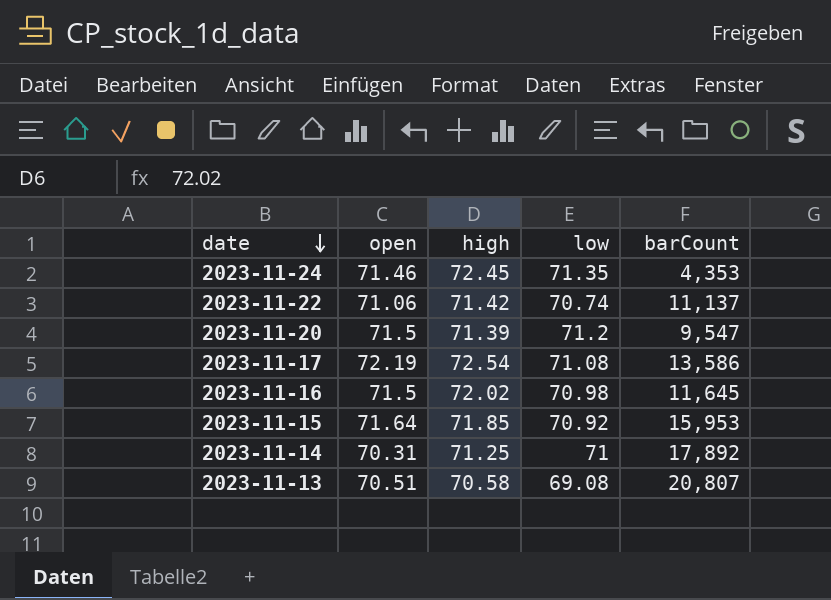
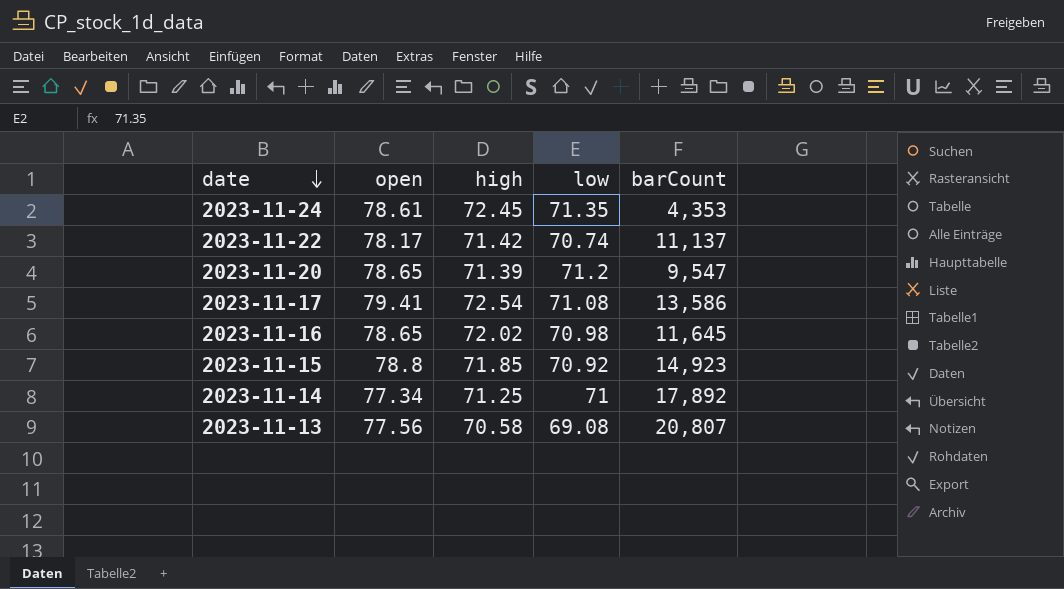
2023-11-24 | open: 71.46 -> 78.61
2023-11-22 | open: 71.06 -> 78.17
2023-11-20 | open: 71.5 -> 78.65
2023-11-17 | open: 72.19 -> 79.41
2023-11-16 | open: 71.5 -> 78.65
2023-11-15 | open: 71.64 -> 78.8
2023-11-15 | barCount: 15,953 -> 14,923
2023-11-14 | open: 70.31 -> 77.34
2023-11-13 | open: 70.51 -> 77.56

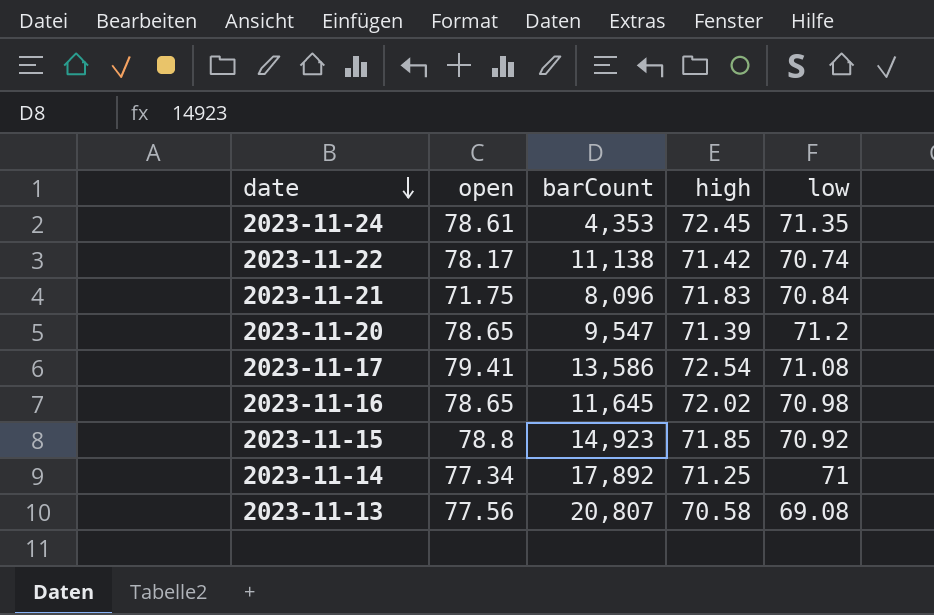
column barCount | position: 5 -> 3
2023-11-22 | barCount: 11,137 -> 11,138
row 2023-11-21: none -> 71.75 | 8,096 | 71.83 | 70.84

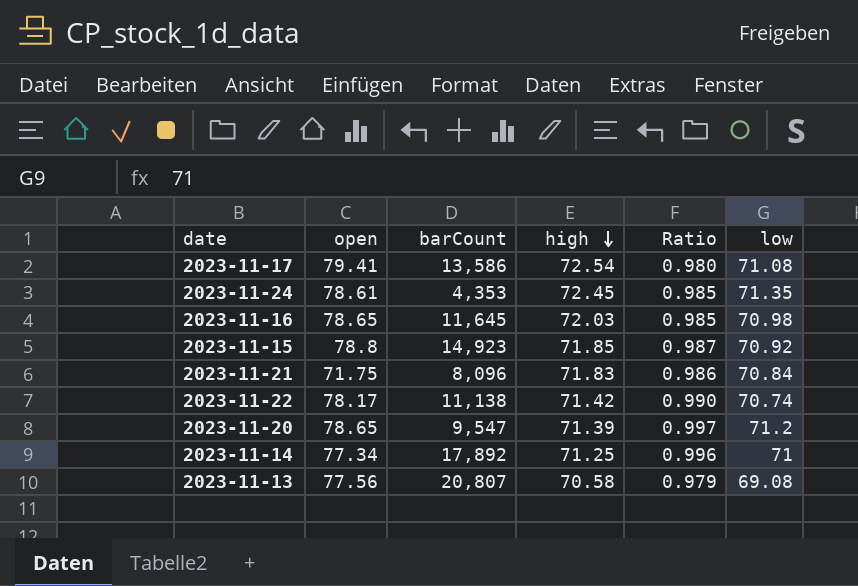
row order: date descending -> high descending
column Ratio | formula: none -> [low] / [high]
2023-11-16 | high: 72.02 -> 72.03

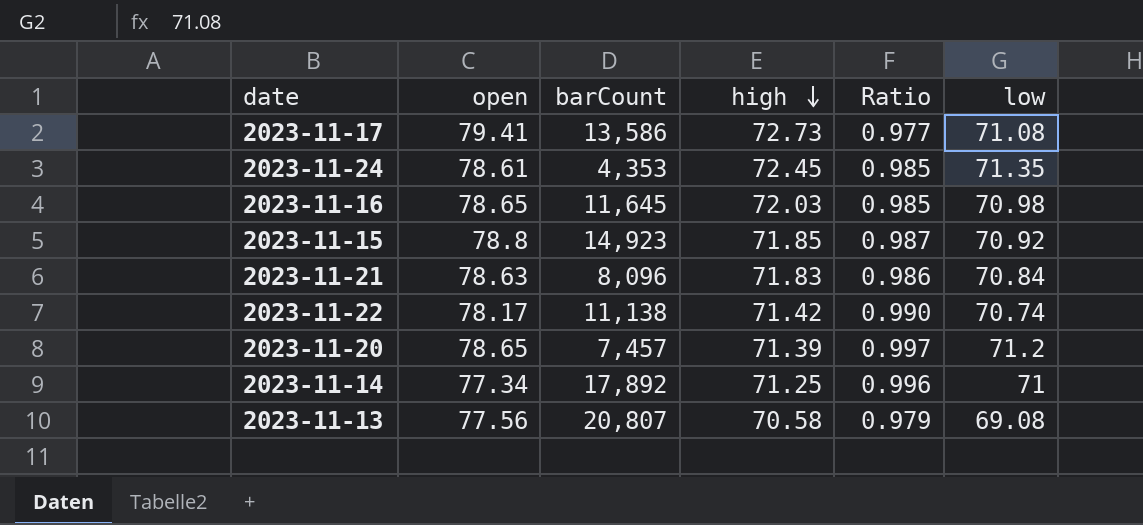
2023-11-17 | high: 72.54 -> 72.73
2023-11-17 | Ratio: 0.980 -> 0.977
2023-11-21 | open: 71.75 -> 78.63
2023-11-20 | barCount: 9,547 -> 7,457

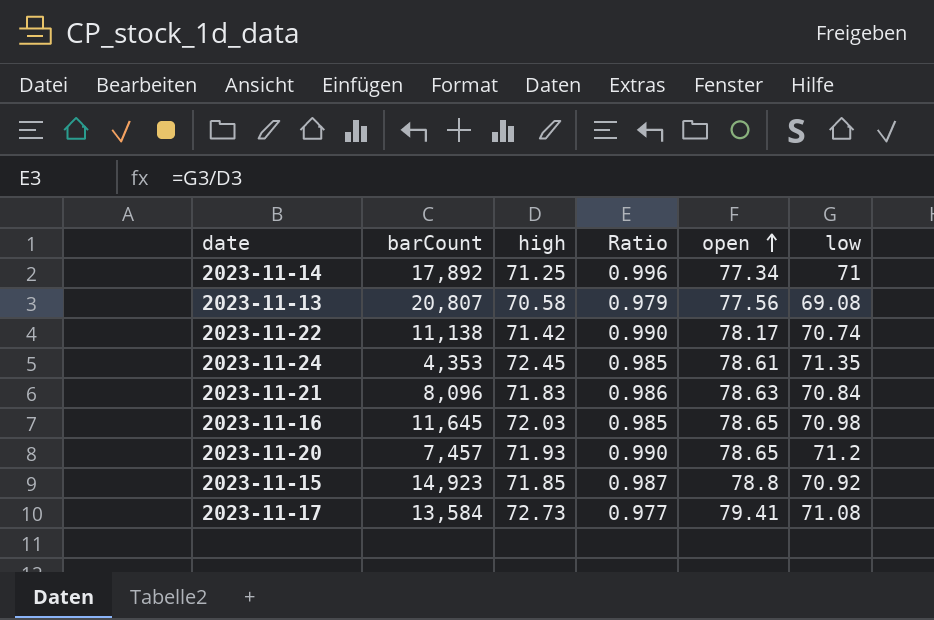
row order: high descending -> open ascending
column open | position: 2 -> 5
2023-11-20 | high: 71.39 -> 71.93
2023-11-20 | Ratio: 0.997 -> 0.990
2023-11-17 | barCount: 13,586 -> 13,584

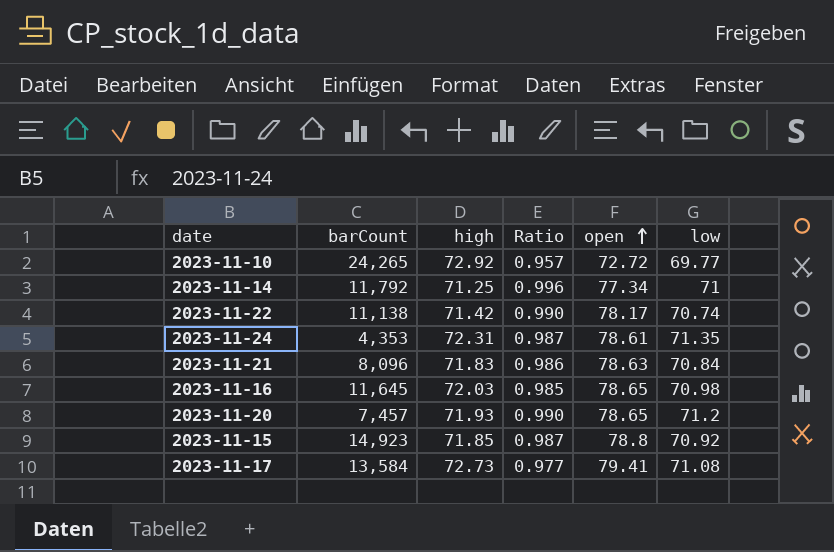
row 2023-11-13: 20,807 | 70.58 | 0.979 | 77.56 | 69.08 -> none
row 2023-11-10: none -> 24,265 | 72.92 | 0.957 | 72.72 | 69.77
2023-11-14 | barCount: 17,892 -> 11,792
2023-11-24 | high: 72.45 -> 72.31
2023-11-24 | Ratio: 0.985 -> 0.987

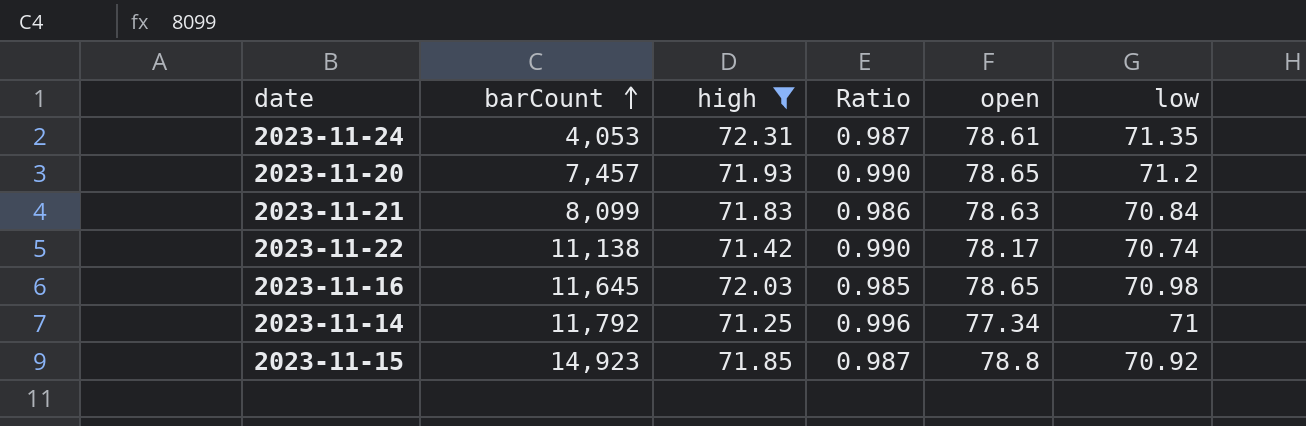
filter: none -> high <= 72.31
row order: open ascending -> barCount ascending
2023-11-24 | barCount: 4,353 -> 4,053
2023-11-21 | barCount: 8,096 -> 8,099

